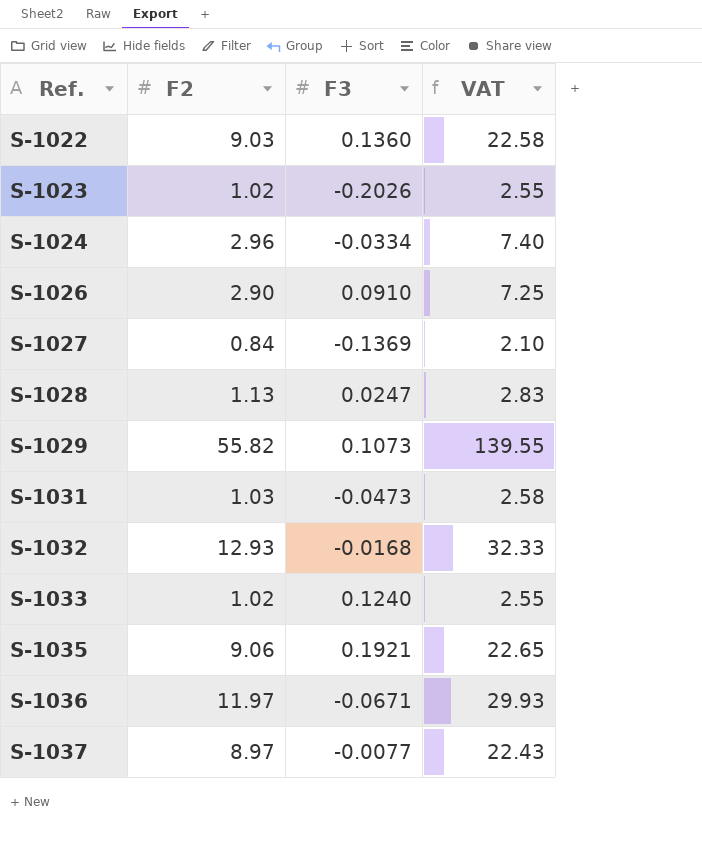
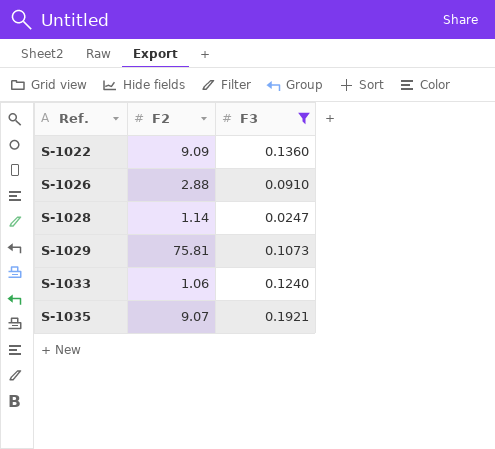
filter: none -> F3 >= 0.0247
column VAT | formula: [F2] * 2.5 -> none
S-1022 | F2: 9.03 -> 9.09
S-1026 | F2: 2.90 -> 2.88
S-1028 | F2: 1.13 -> 1.14
S-1029 | F2: 55.82 -> 75.81
S-1033 | F2: 1.02 -> 1.06
S-1035 | F2: 9.06 -> 9.07

